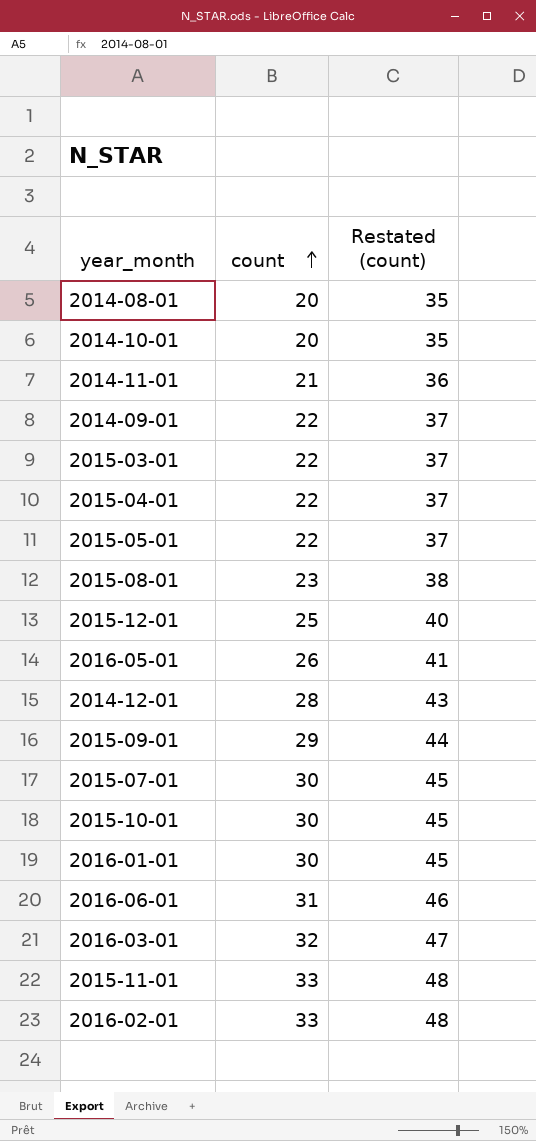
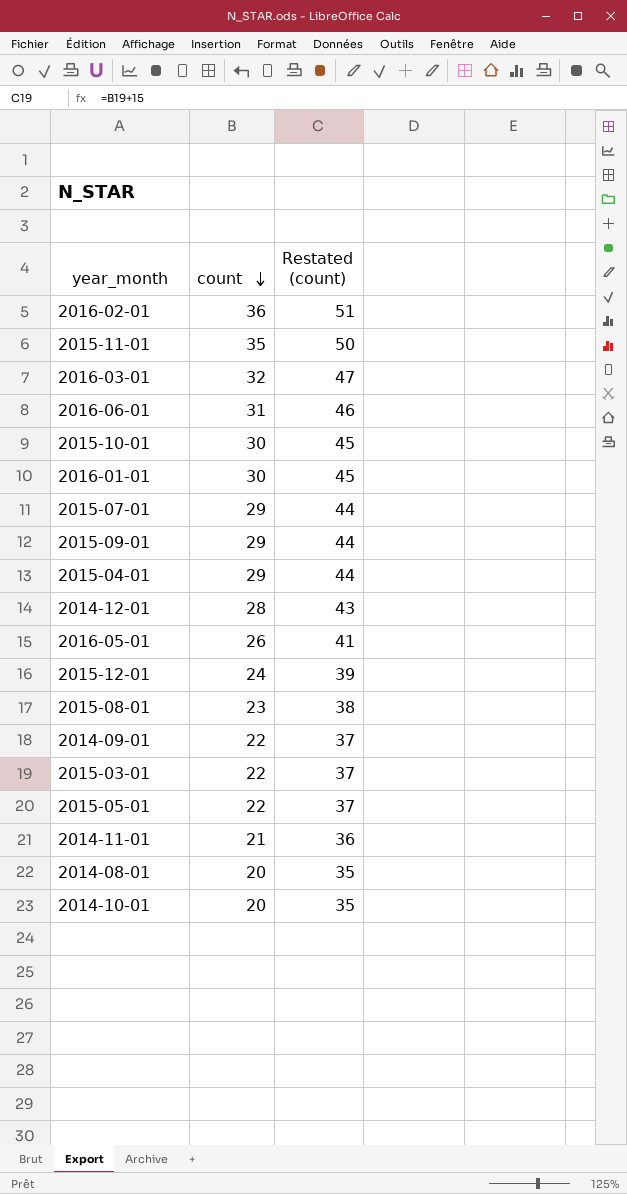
row order: count ascending -> count descending
2016-02-01 | count: 33 -> 36
2016-02-01 | Restated (count): 48 -> 51
2015-11-01 | count: 33 -> 35
2015-11-01 | Restated (count): 48 -> 50
2015-07-01 | count: 30 -> 29
2015-07-01 | Restated (count): 45 -> 44
2015-04-01 | count: 22 -> 29
2015-04-01 | Restated (count): 37 -> 44
2015-12-01 | count: 25 -> 24
2015-12-01 | Restated (count): 40 -> 39

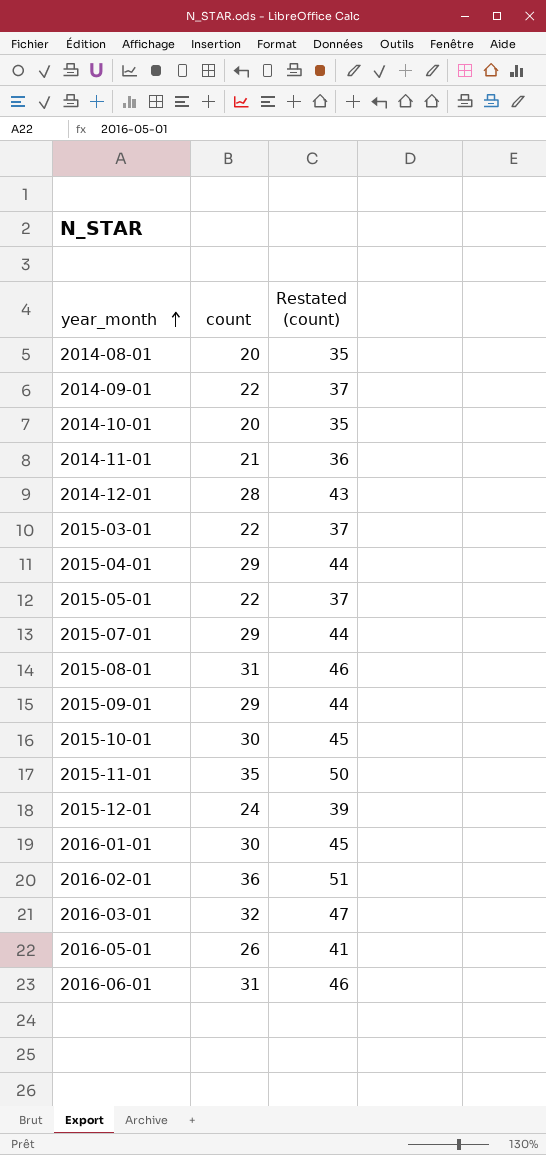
row order: count descending -> year_month ascending
2015-08-01 | count: 23 -> 31
2015-08-01 | Restated (count): 38 -> 46

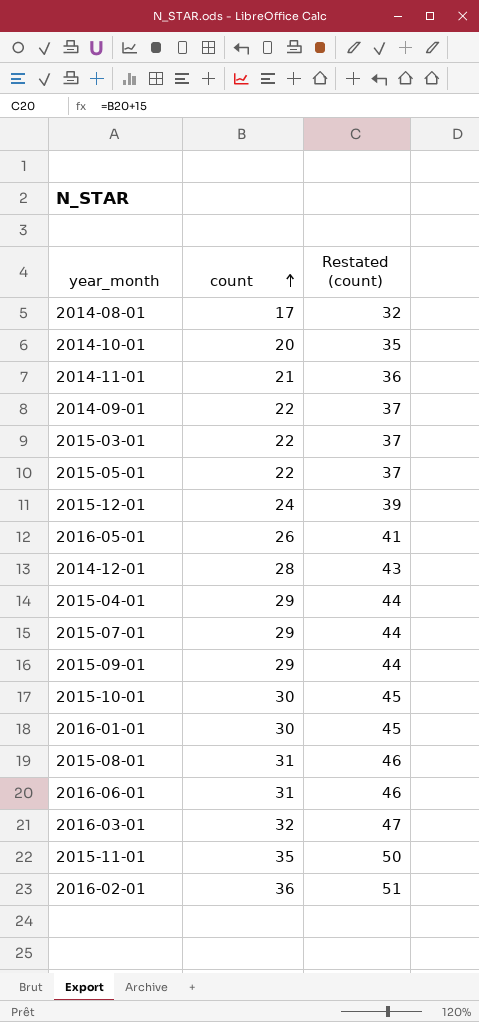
row order: year_month ascending -> count ascending
2014-08-01 | count: 20 -> 17
2014-08-01 | Restated (count): 35 -> 32

